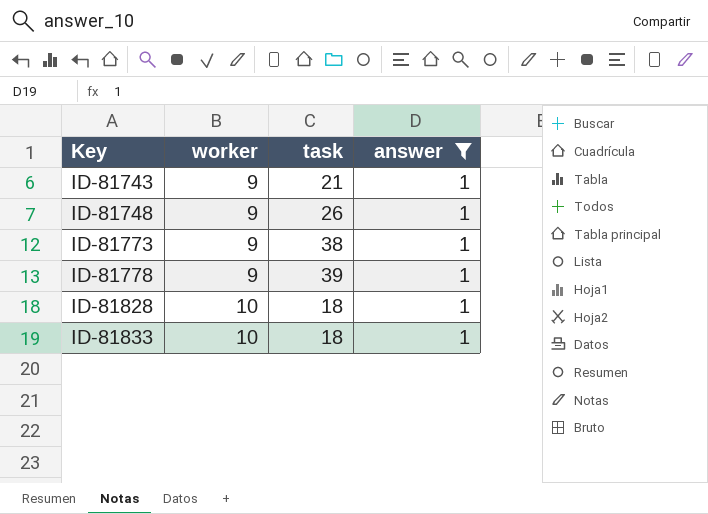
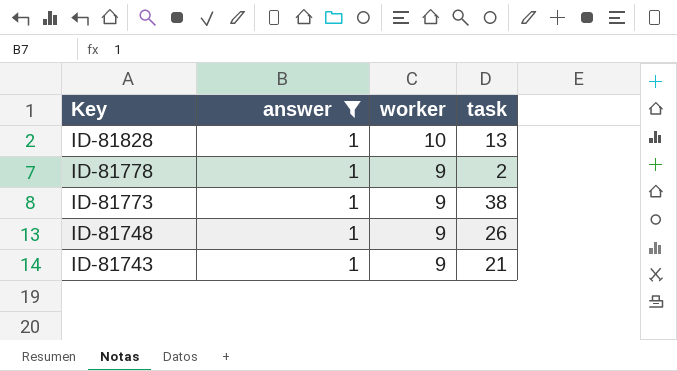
row order: Key ascending -> Key descending
column answer | position: 4 -> 2
row ID-81833: 10 | 18 | 1 -> none
ID-81828 | task: 18 -> 13
ID-81778 | task: 39 -> 2

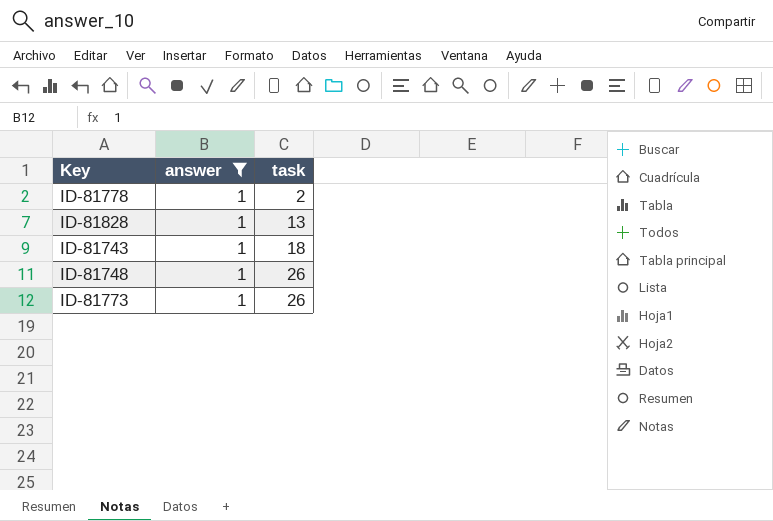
row order: Key descending -> task ascending
column worker | position: 3 -> none
ID-81743 | task: 21 -> 18
ID-81773 | task: 38 -> 26

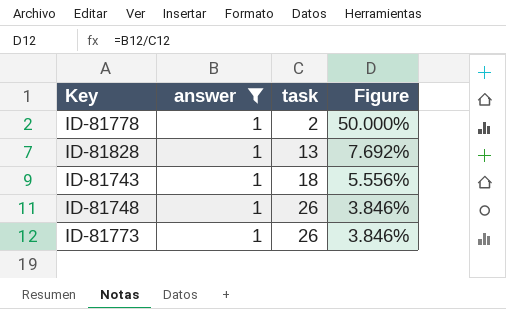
column Figure | formula: none -> [answer] / [task]

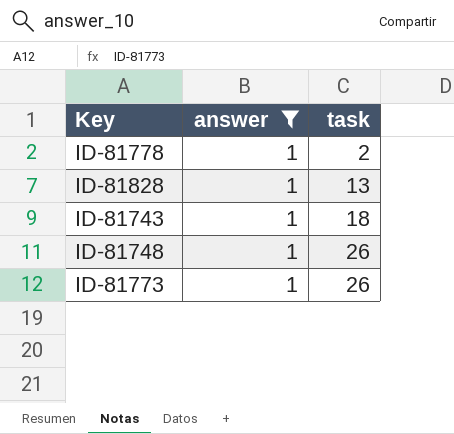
column Figure | formula: [answer] / [task] -> none

